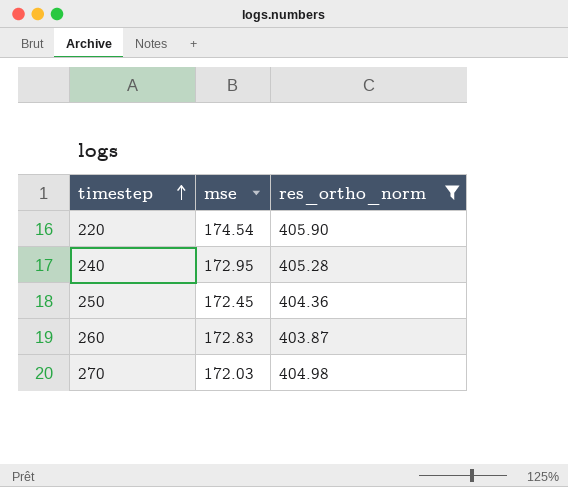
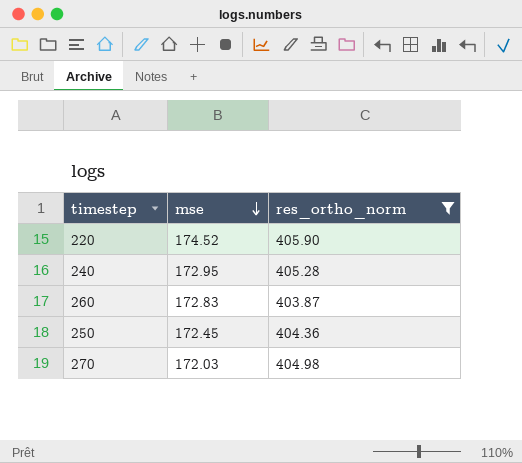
row order: timestep ascending -> mse descending
220 | mse: 174.54 -> 174.52

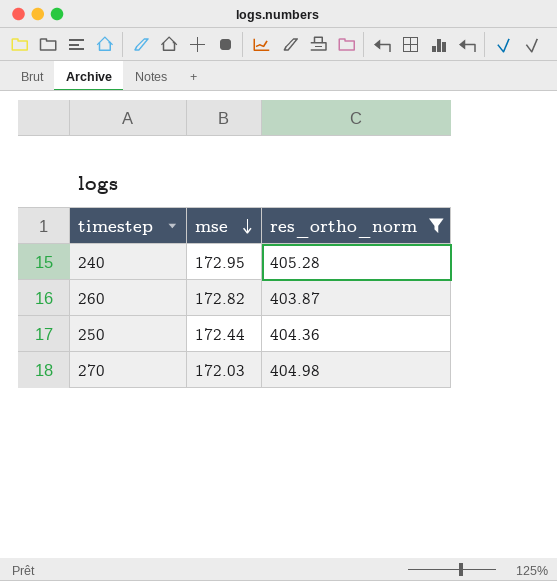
row 220: 174.52 | 405.90 -> none
260 | mse: 172.83 -> 172.82
250 | mse: 172.45 -> 172.44

